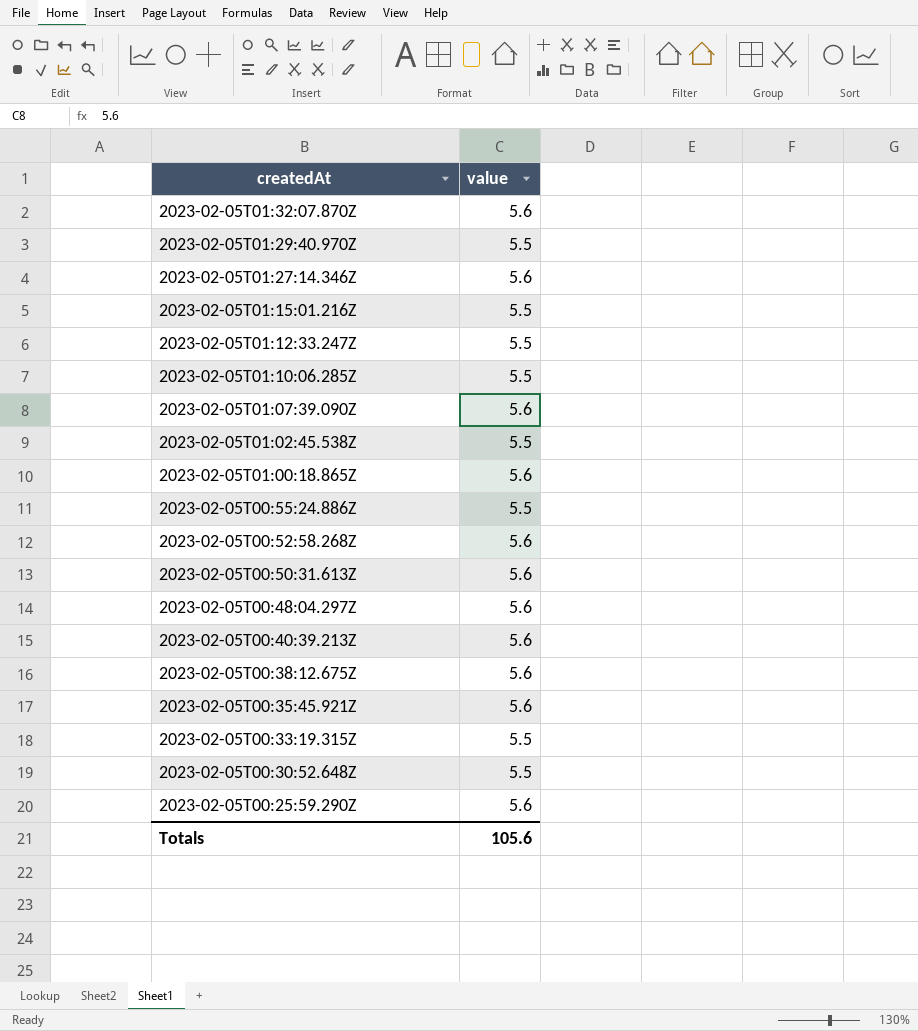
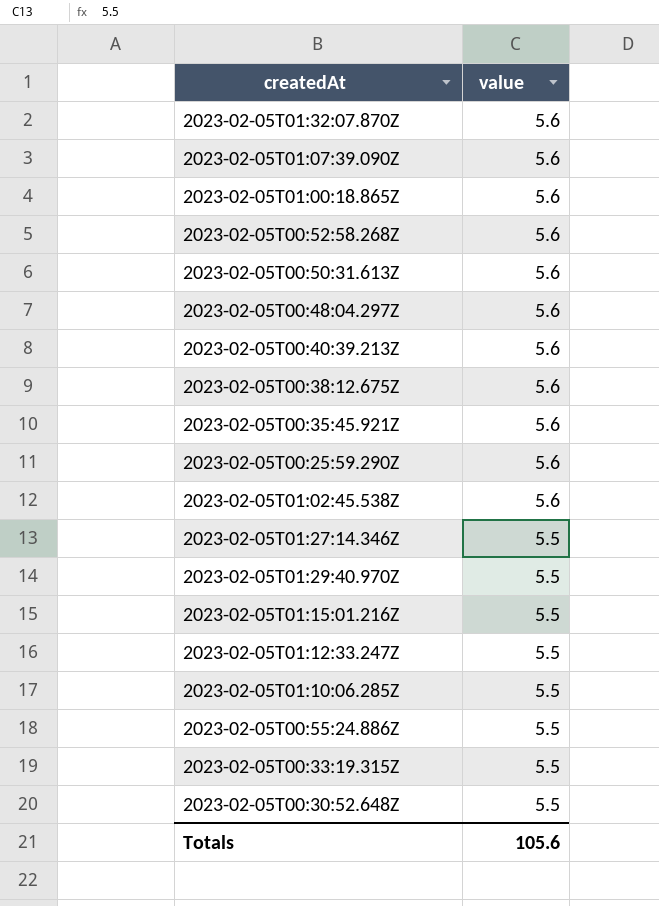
row order: createdAt descending -> value descending
2023-02-05T01:02:45.538Z | value: 5.5 -> 5.6
2023-02-05T01:27:14.346Z | value: 5.6 -> 5.5

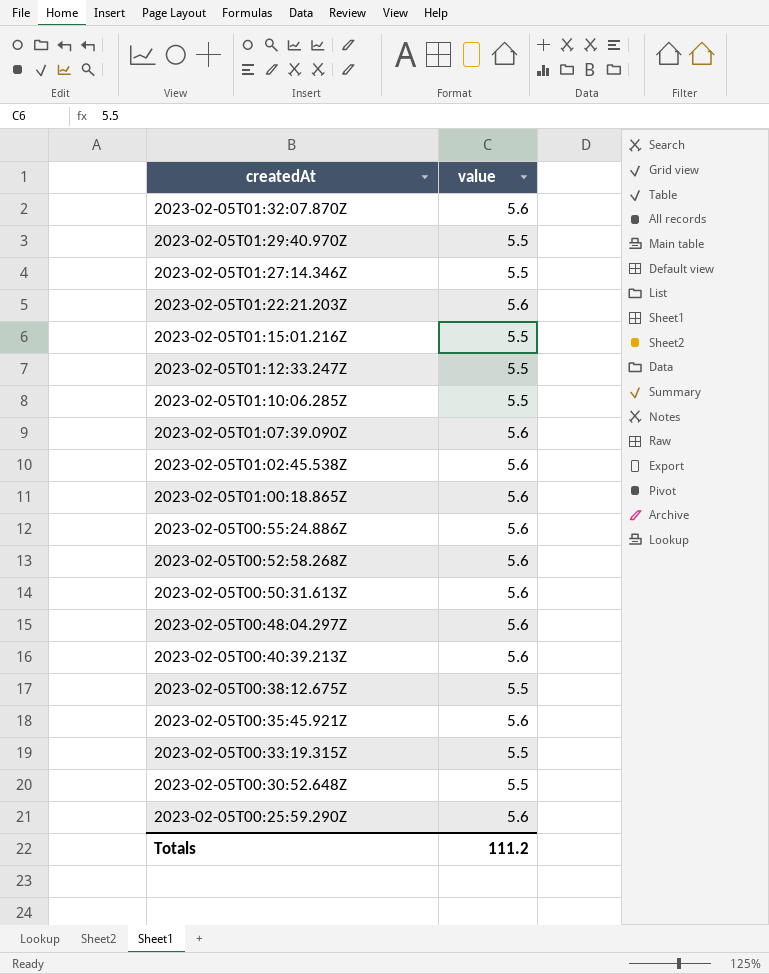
row order: value descending -> createdAt descending
row 2023-02-05T01:22:21.203Z: none -> 5.6
2023-02-05T00:55:24.886Z | value: 5.5 -> 5.6
2023-02-05T00:38:12.675Z | value: 5.6 -> 5.5
Totals | value: 105.6 -> 111.2

